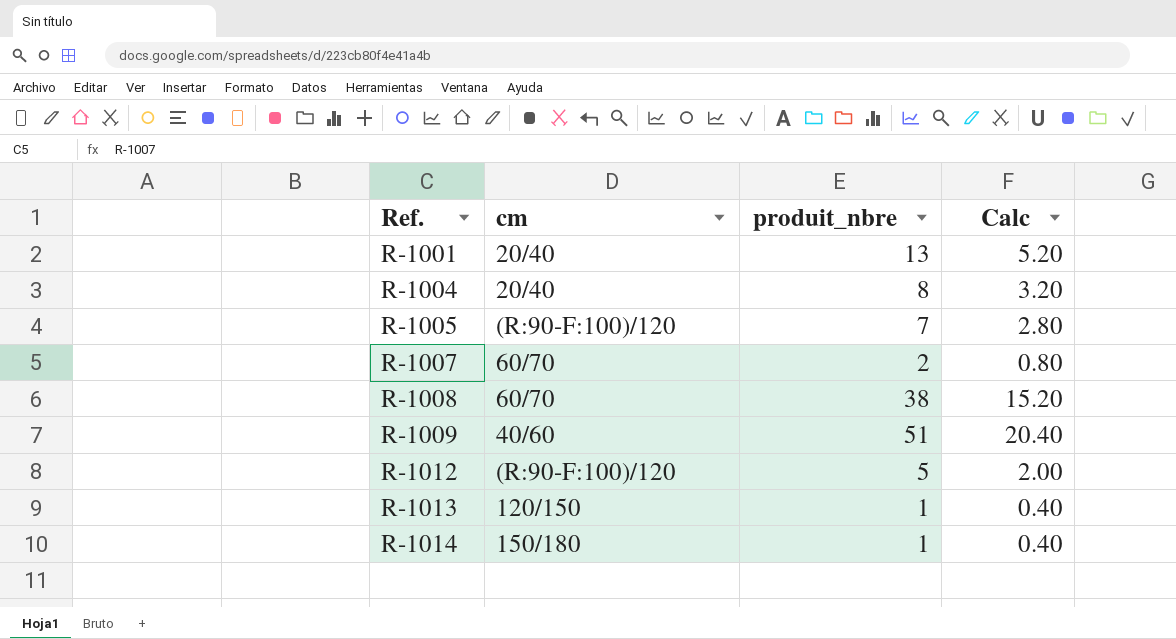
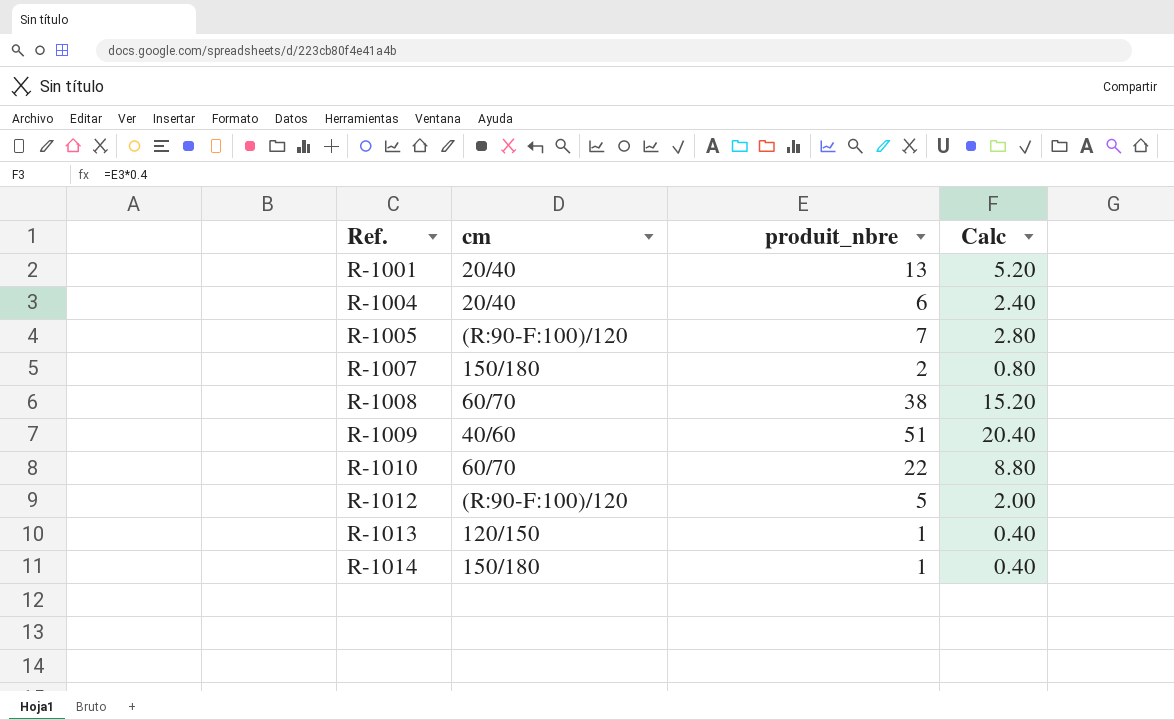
R-1004 | produit_nbre: 8 -> 6
R-1004 | Calc: 3.20 -> 2.40
R-1007 | cm: 60/70 -> 150/180
row R-1010: none -> 60/70 | 22 | 8.80

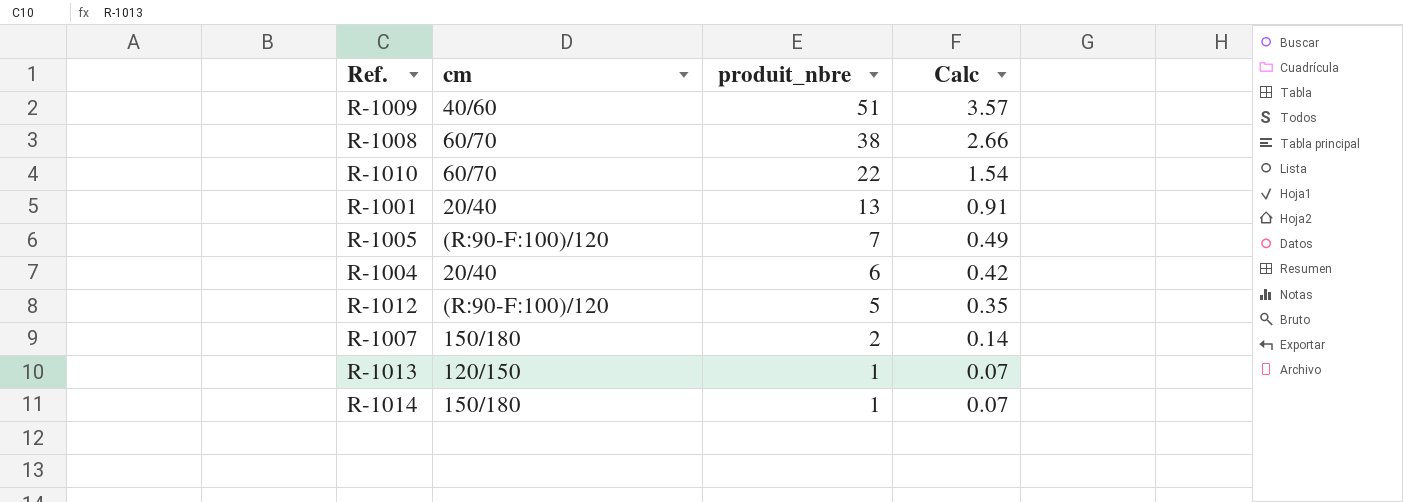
row order: Ref. ascending -> produit_nbre descending
column Calc | formula: [produit_nbre] * 0.4 -> [produit_nbre] * 0.07

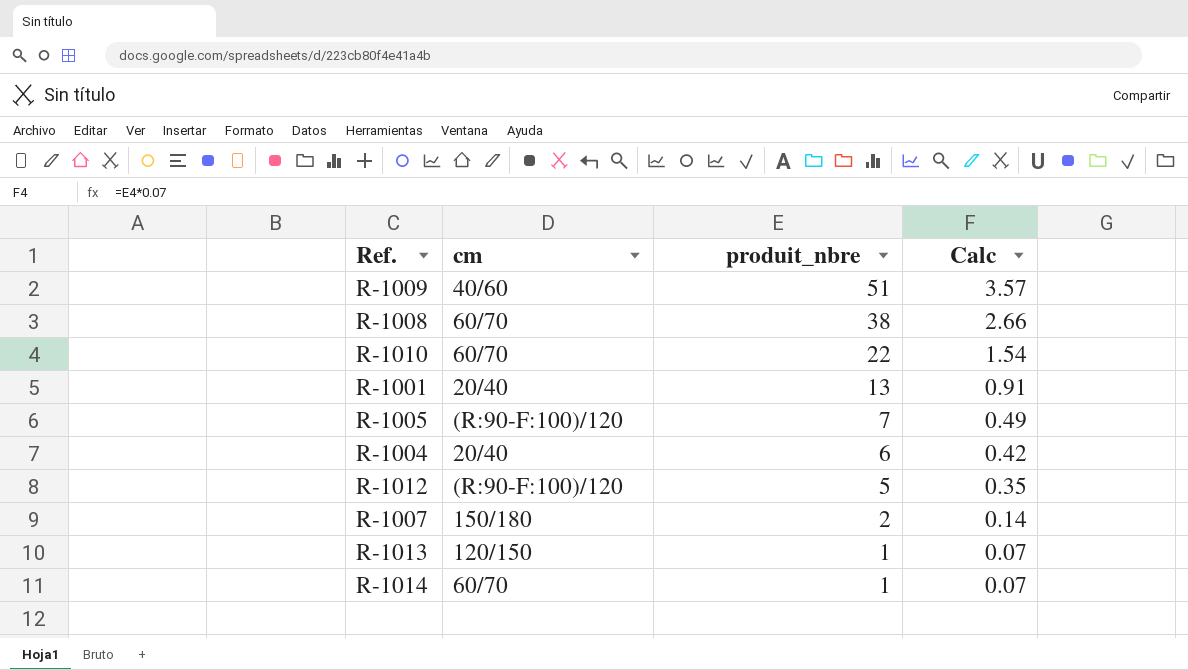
R-1014 | cm: 150/180 -> 60/70

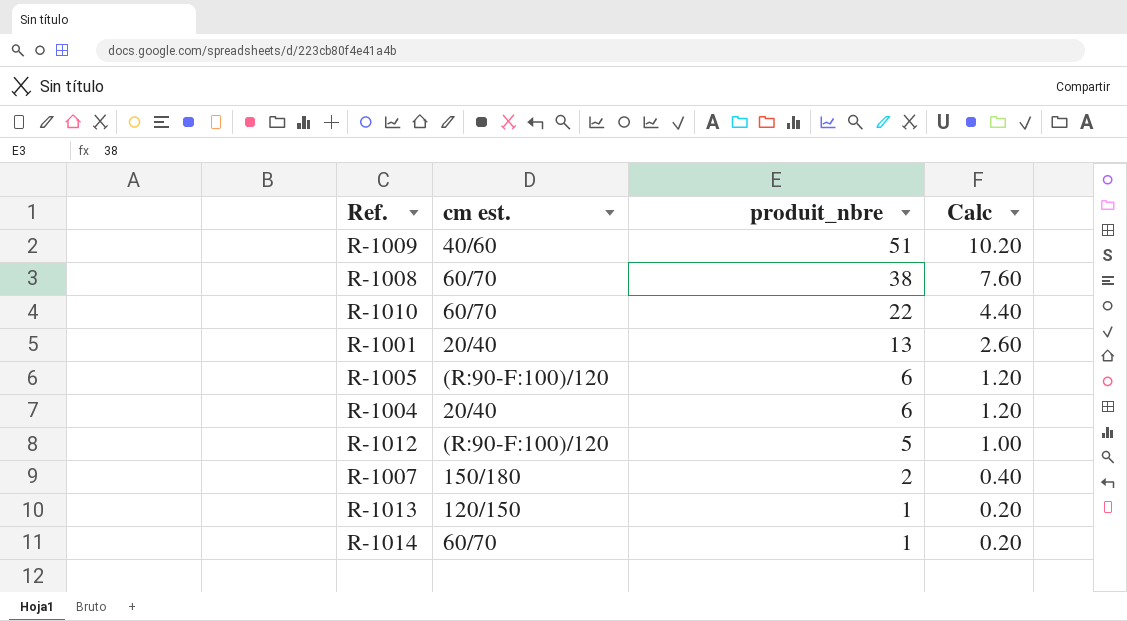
column name: cm -> cm est.
column Calc | formula: [produit_nbre] * 0.07 -> [produit_nbre] * 0.2
R-1005 | produit_nbre: 7 -> 6

